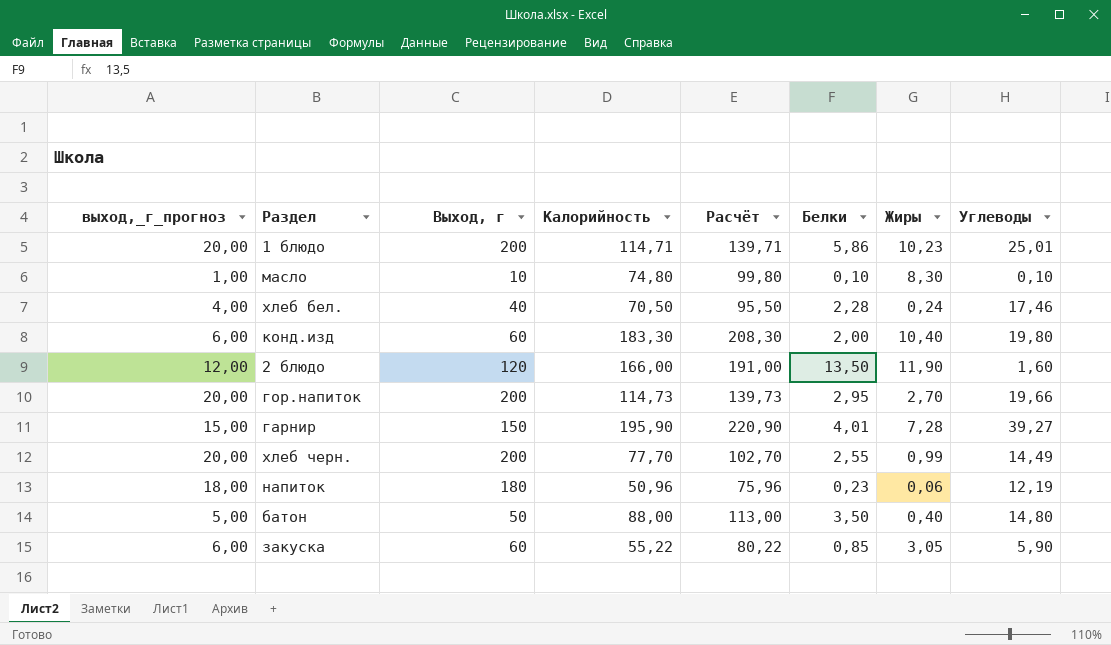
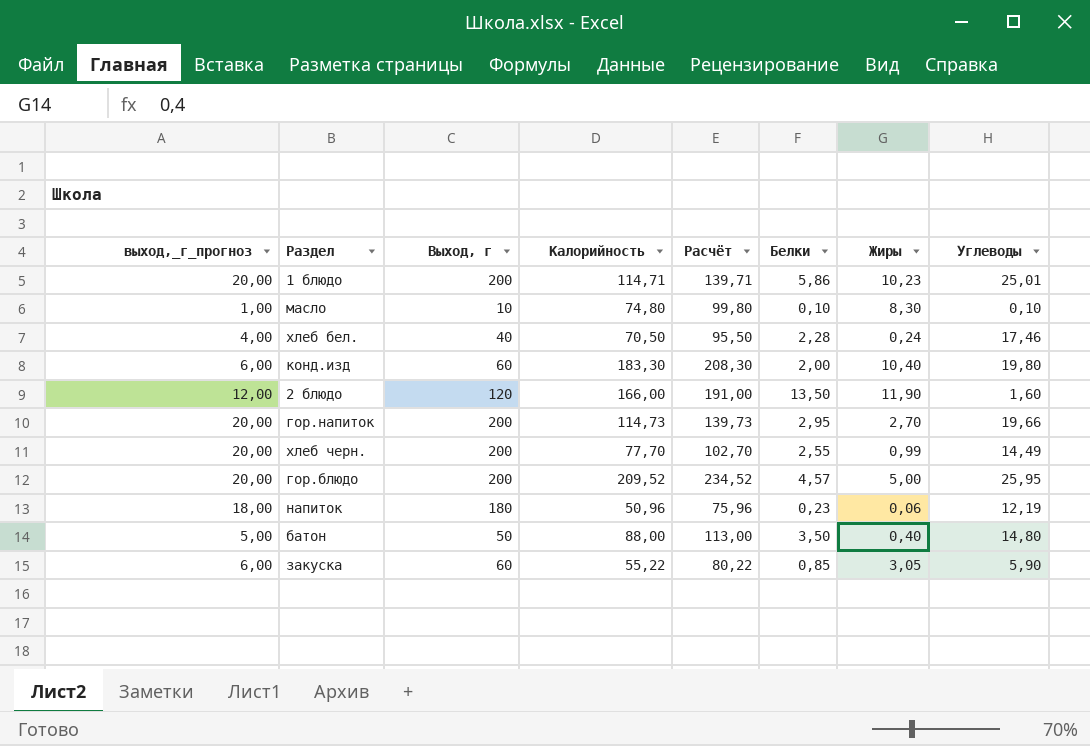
row гарнир: 15,00 | 150 | 195,90 | 220,90 | 4,01 | 7,28 | 39,27 -> none
row гор.блюдо: none -> 20,00 | 200 | 209,52 | 234,52 | 4,57 | 5,00 | 25,95

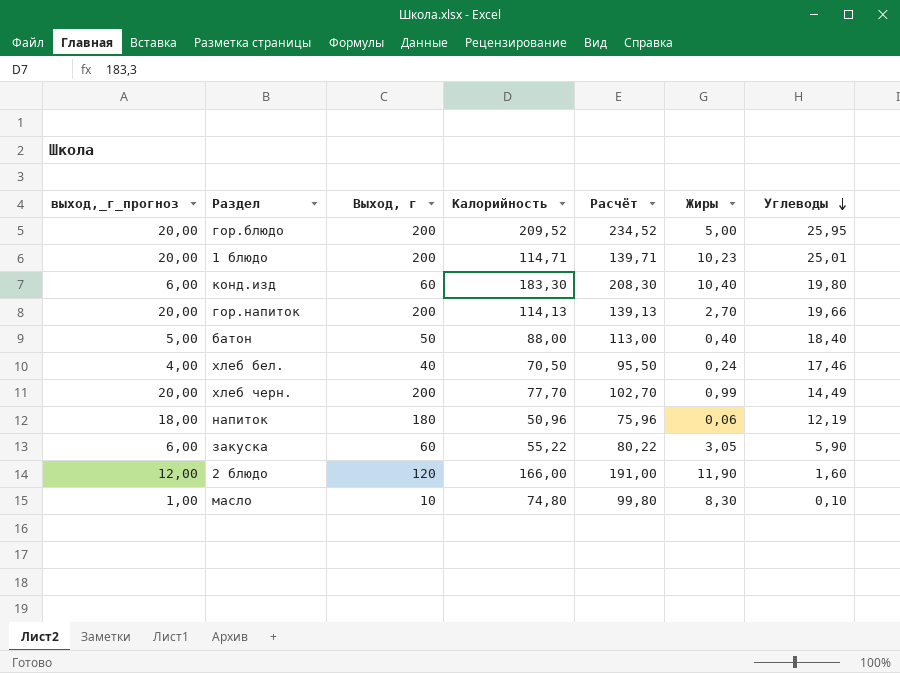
row order: none -> Углеводы descending
column Белки | position: 6 -> none
гор.напиток | Калорийность: 114,73 -> 114,13
гор.напиток | Расчёт: 139,73 -> 139,13
батон | Углеводы: 14,80 -> 18,40

